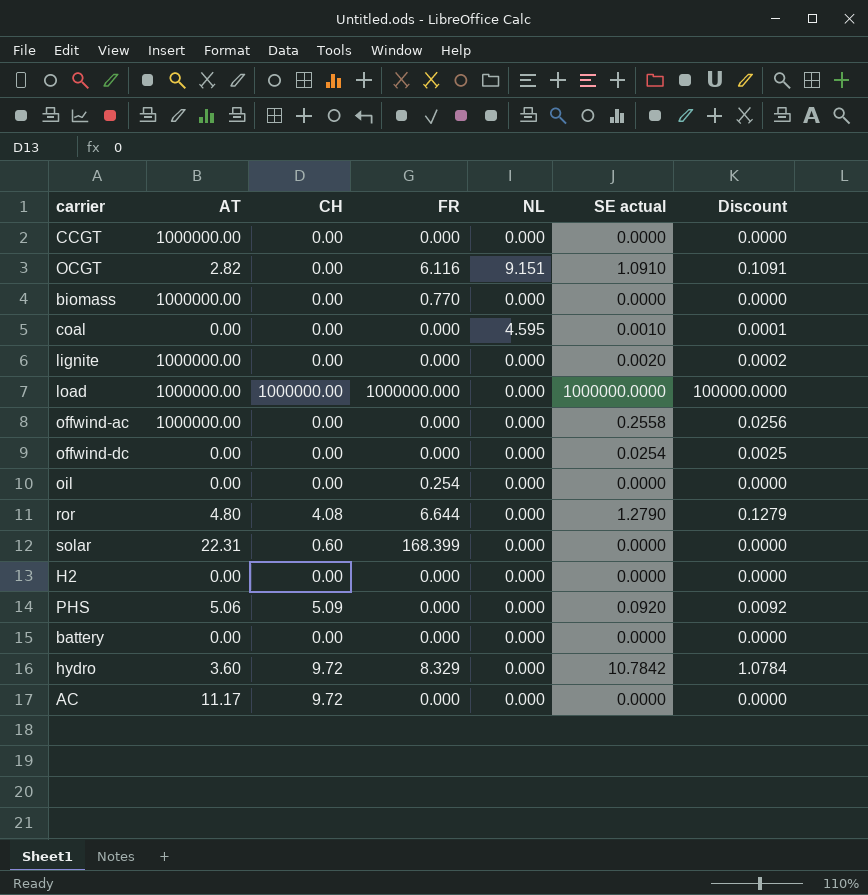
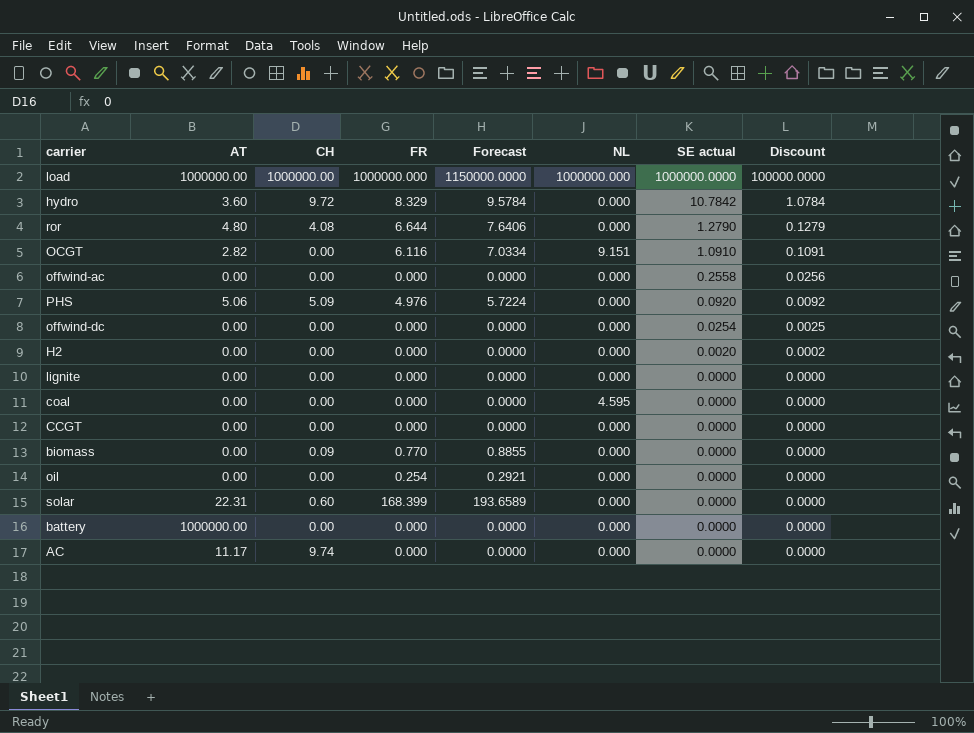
row order: none -> SE actual descending
column Forecast | formula: none -> [FR] * 1.15
load | NL: 0.000 -> 1000000.000
offwind-ac | AT: 1000000.00 -> 0.00
PHS | FR: 0.000 -> 4.976
H2 | SE actual: 0.0000 -> 0.0020
H2 | Discount: 0.0000 -> 0.0002
lignite | AT: 1000000.00 -> 0.00
lignite | SE actual: 0.0020 -> 0.0000
lignite | Discount: 0.0002 -> 0.0000
coal | SE actual: 0.0010 -> 0.0000
coal | Discount: 0.0001 -> 0.0000
CCGT | AT: 1000000.00 -> 0.00
biomass | AT: 1000000.00 -> 0.00
biomass | CH: 0.00 -> 0.09
battery | AT: 0.00 -> 1000000.00
AC | CH: 9.72 -> 9.74

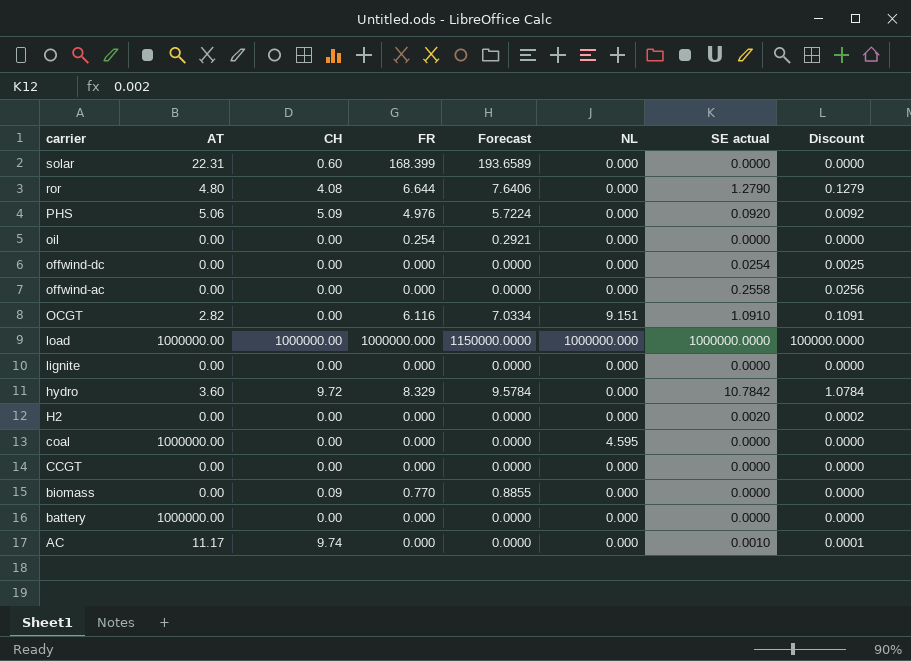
row order: SE actual descending -> carrier descending
coal | AT: 0.00 -> 1000000.00
AC | SE actual: 0.0000 -> 0.0010
AC | Discount: 0.0000 -> 0.0001

